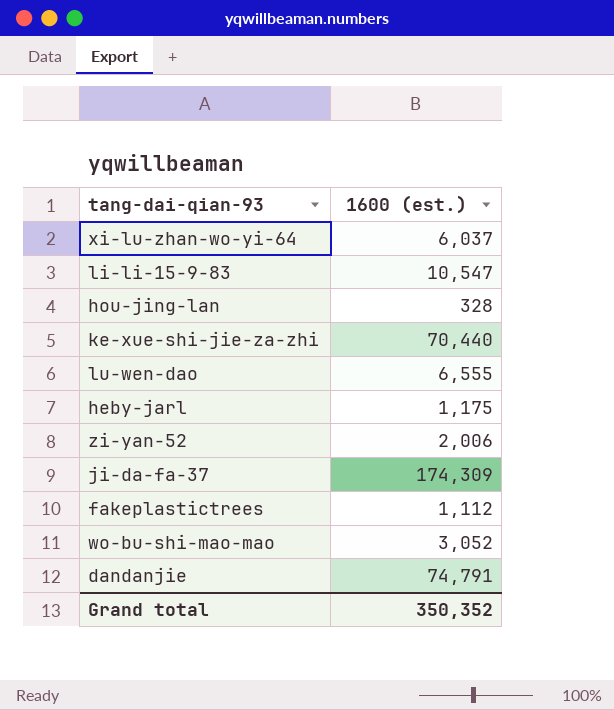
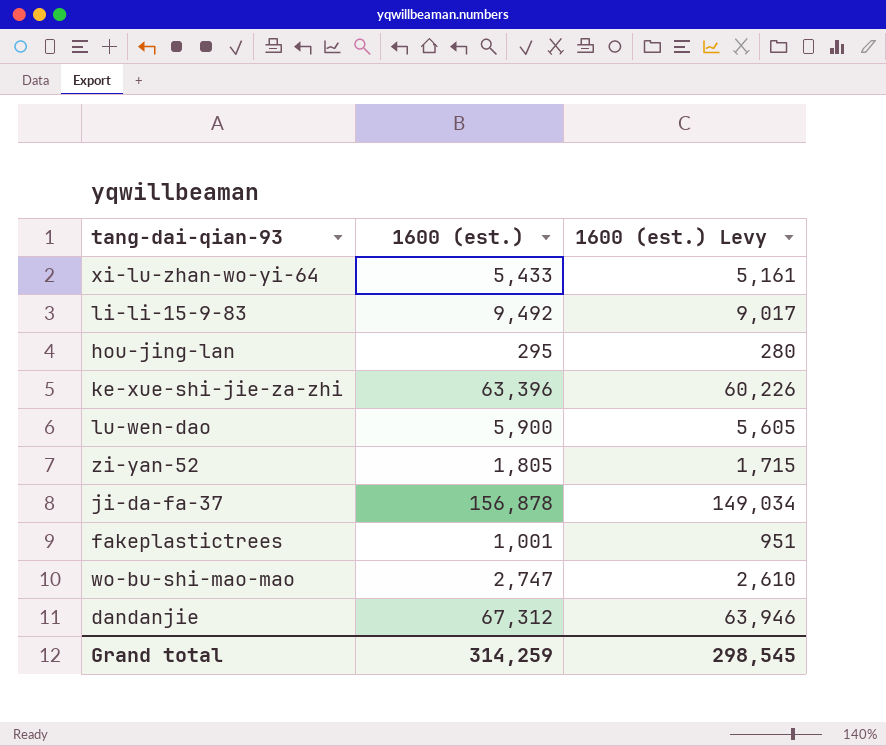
column 1600 (est.) Levy | formula: none -> [1600 (est.)] * 0.95
row heby-jarl: 1,175 -> none
xi-lu-zhan-wo-yi-64 | 1600 (est.): 6,037 -> 5,433
li-li-15-9-83 | 1600 (est.): 10,547 -> 9,492
hou-jing-lan | 1600 (est.): 328 -> 295
ke-xue-shi-jie-za-zhi | 1600 (est.): 70,440 -> 63,396
lu-wen-dao | 1600 (est.): 6,555 -> 5,900
zi-yan-52 | 1600 (est.): 2,006 -> 1,805
ji-da-fa-37 | 1600 (est.): 174,309 -> 156,878
fakeplastictrees | 1600 (est.): 1,112 -> 1,001
wo-bu-shi-mao-mao | 1600 (est.): 3,052 -> 2,747
dandanjie | 1600 (est.): 74,791 -> 67,312
Grand total | 1600 (est.): 350,352 -> 314,259

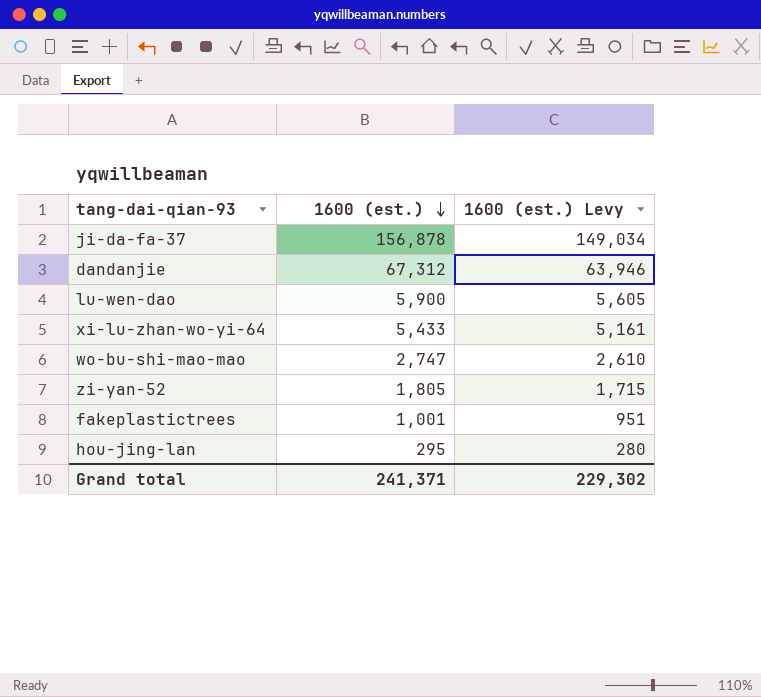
row order: none -> 1600 (est.) descending
row li-li-15-9-83: 9,492 | 9,017 -> none
row ke-xue-shi-jie-za-zhi: 63,396 | 60,226 -> none
Grand total | 1600 (est.): 314,259 -> 241,371
Grand total | 1600 (est.) Levy: 298,545 -> 229,302

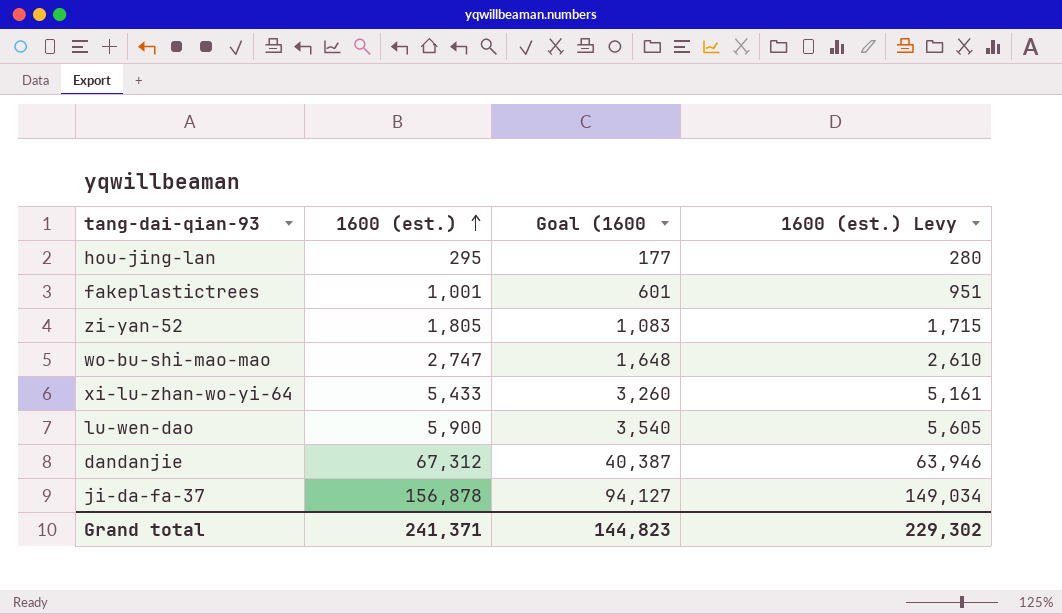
row order: 1600 (est.) descending -> 1600 (est.) ascending
column Goal (1600 | formula: none -> [1600 (est.)] * 0.6

